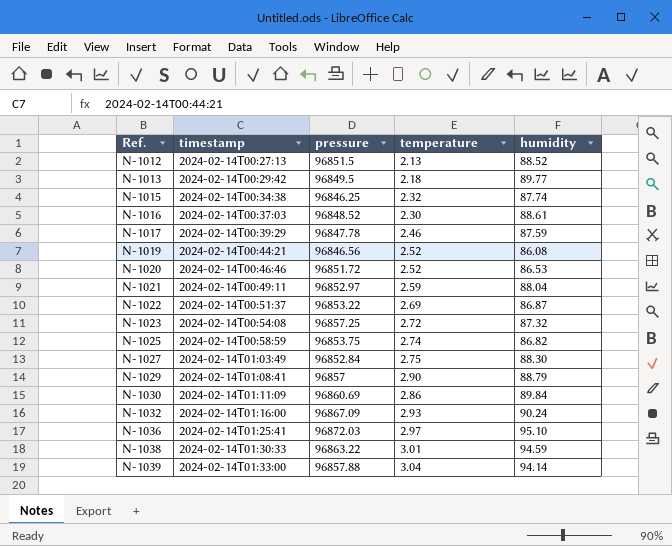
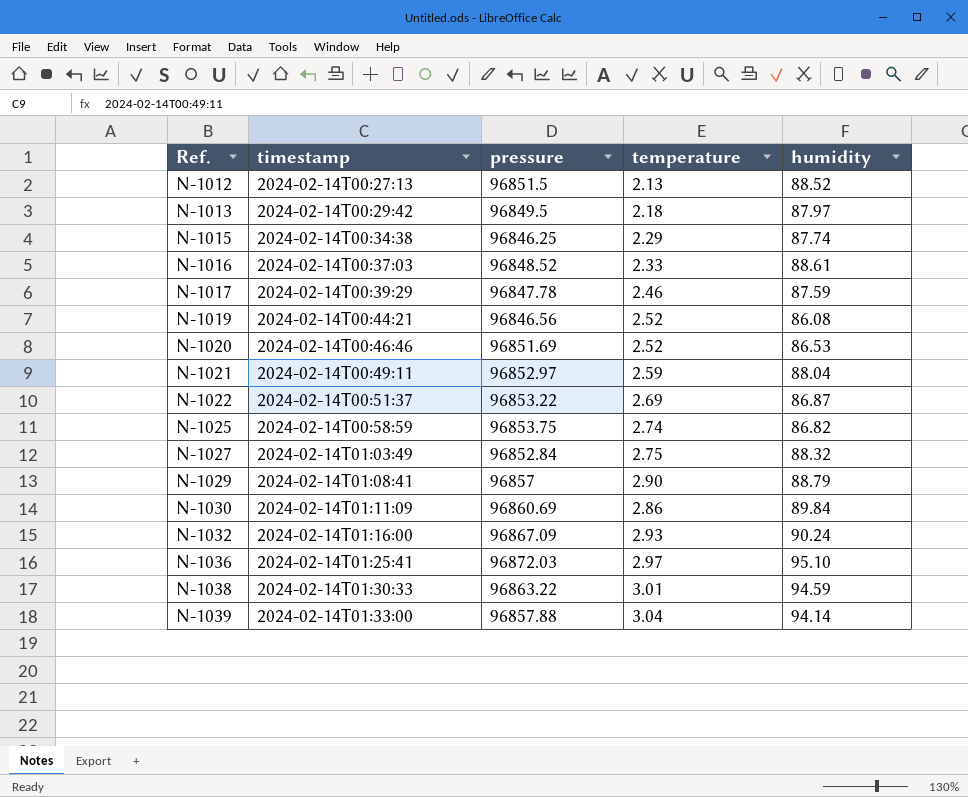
row N-1023: 2024-02-14T00:54:08 | 96857.25 | 2.72 | 87.32 -> none
N-1013 | humidity: 89.77 -> 87.97
N-1015 | temperature: 2.32 -> 2.29
N-1016 | temperature: 2.30 -> 2.33
N-1020 | pressure: 96851.72 -> 96851.69
N-1027 | humidity: 88.30 -> 88.32

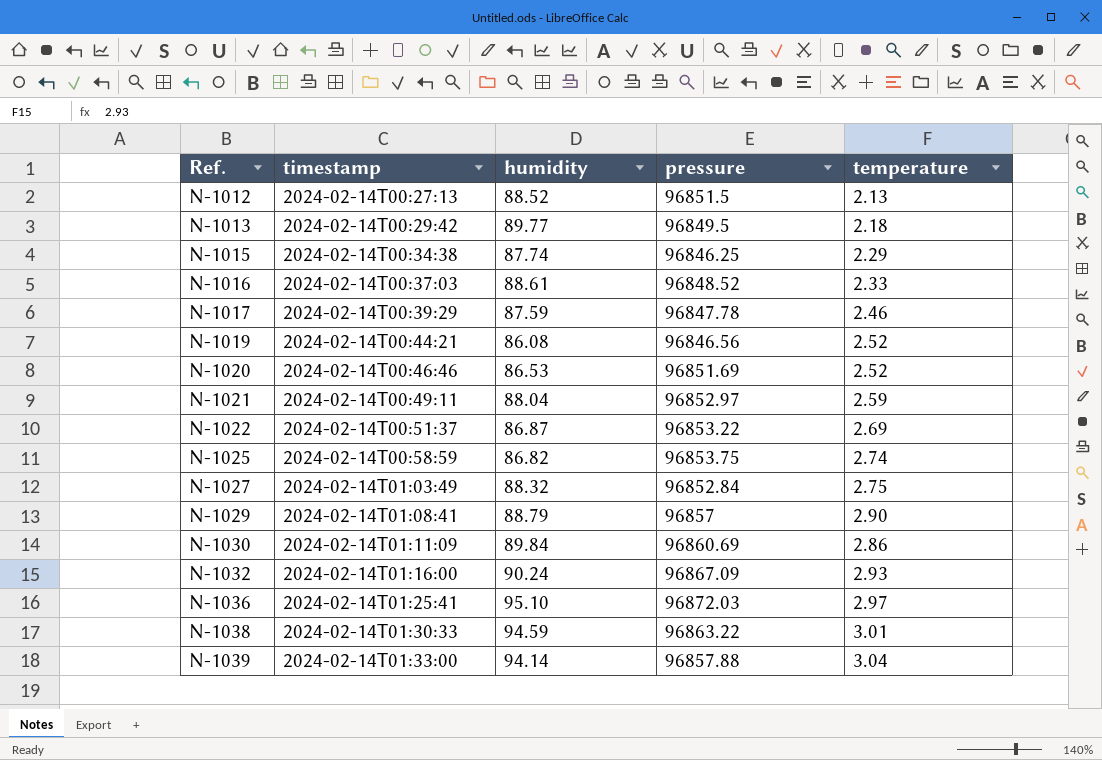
column humidity | position: 5 -> 3
N-1013 | humidity: 87.97 -> 89.77

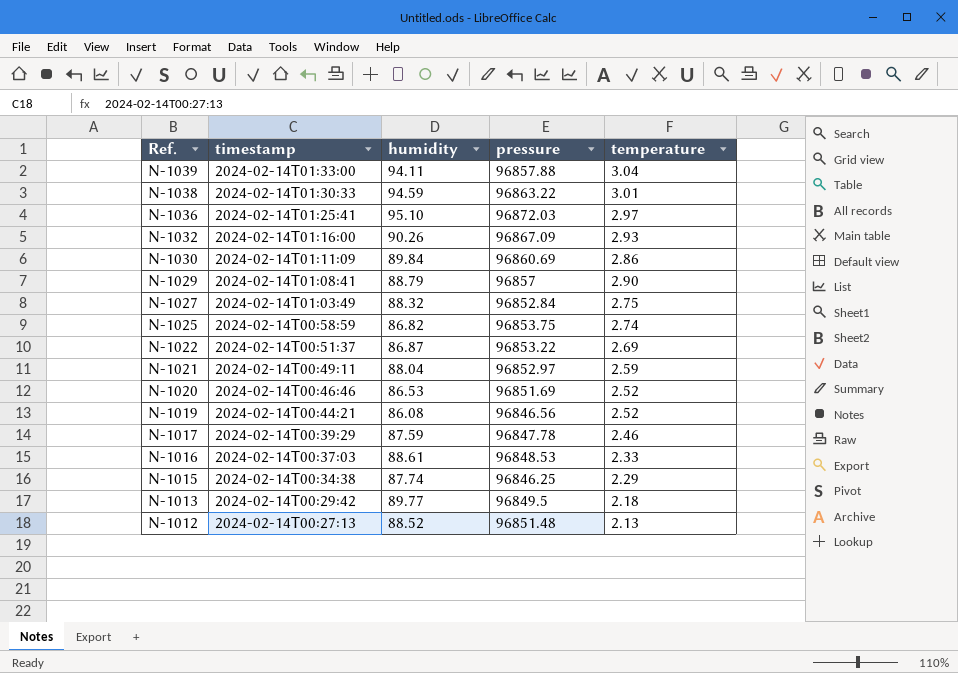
row order: Ref. ascending -> Ref. descending
N-1039 | humidity: 94.14 -> 94.11
N-1032 | humidity: 90.24 -> 90.26
N-1016 | pressure: 96848.52 -> 96848.53
N-1012 | pressure: 96851.5 -> 96851.48

